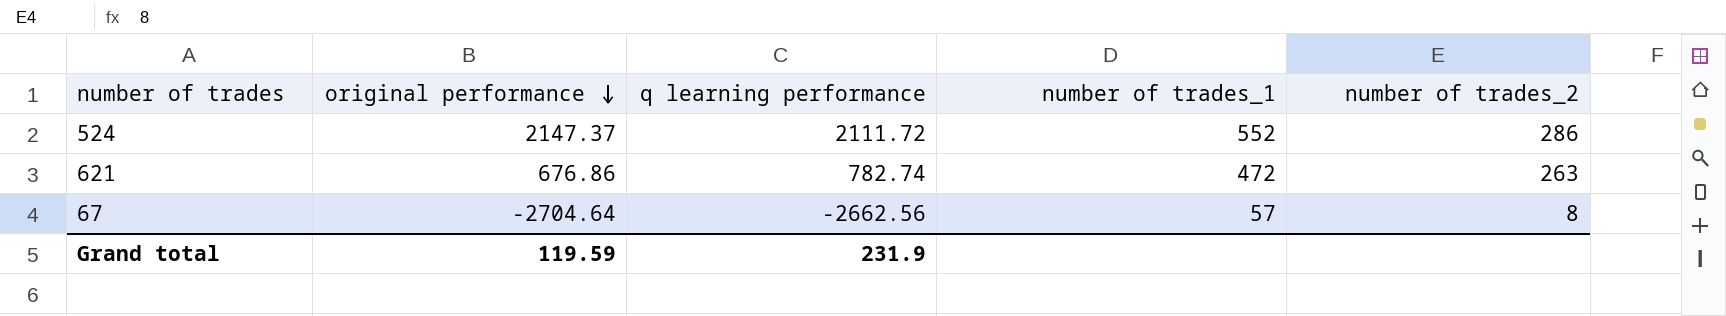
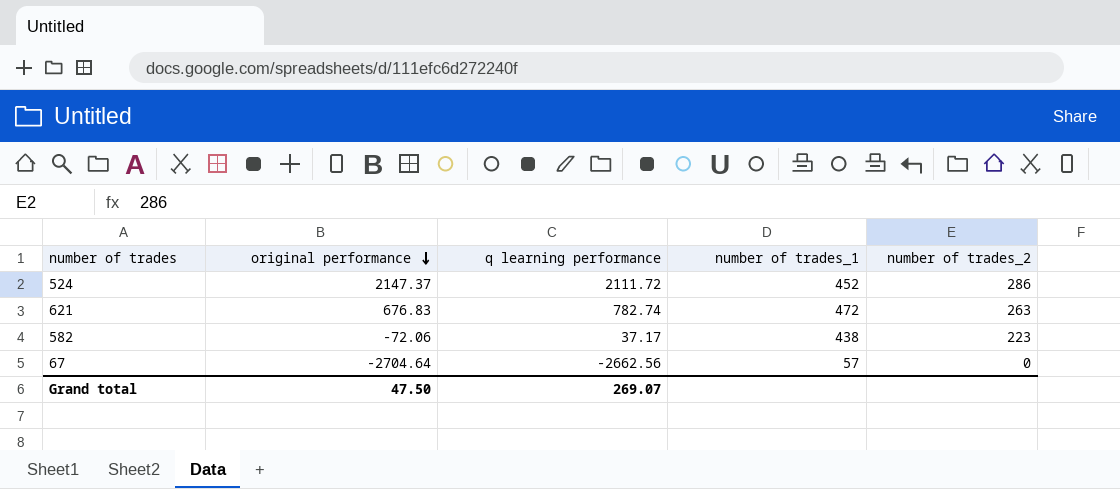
524 | number of trades_1: 552 -> 452
621 | original performance: 676.86 -> 676.83
row 582: none -> -72.06 | 37.17 | 438 | 223
67 | number of trades_2: 8 -> 0
Grand total | original performance: 119.59 -> 47.50
Grand total | q learning performance: 231.9 -> 269.07

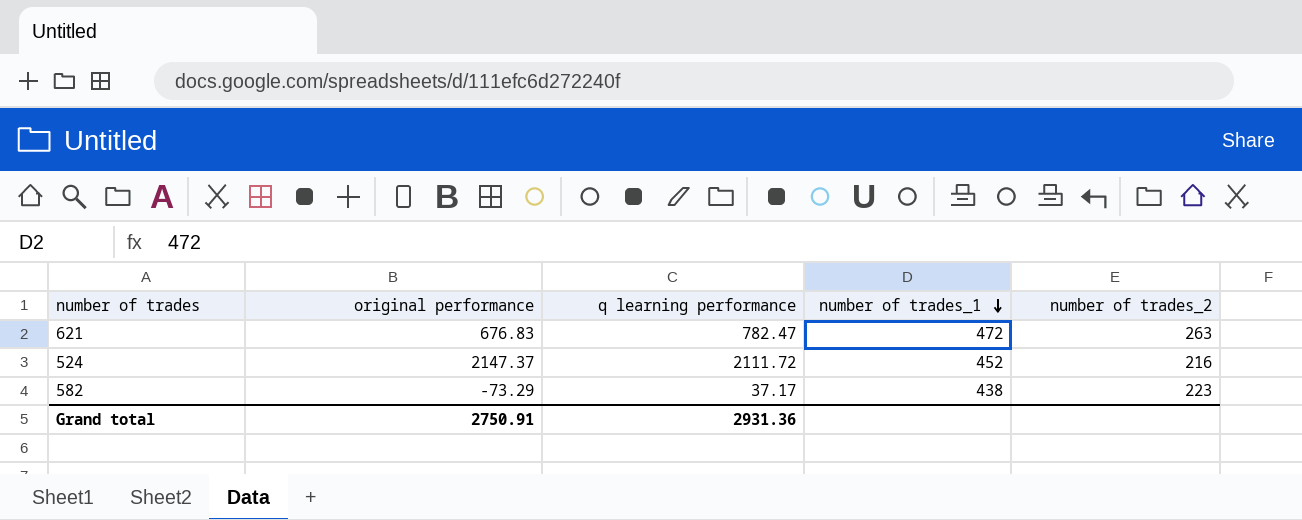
row order: original performance descending -> number of trades_1 descending
row 67: -2704.64 | -2662.56 | 57 | 0 -> none
621 | q learning performance: 782.74 -> 782.47
524 | number of trades_2: 286 -> 216
582 | original performance: -72.06 -> -73.29
Grand total | original performance: 47.50 -> 2750.91
Grand total | q learning performance: 269.07 -> 2931.36

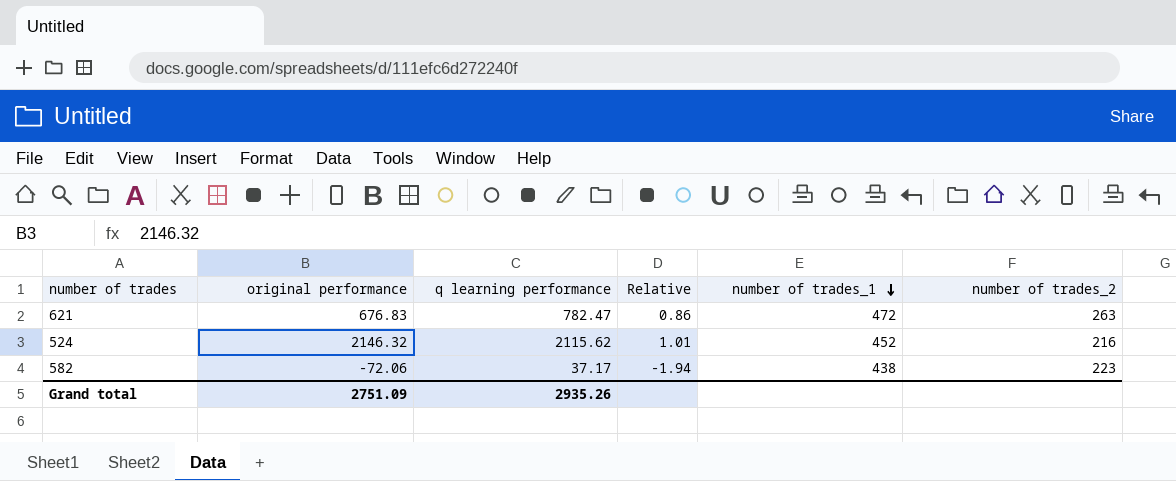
column Relative | formula: none -> [original performance] / [q learning performance]
524 | original performance: 2147.37 -> 2146.32
524 | q learning performance: 2111.72 -> 2115.62
582 | original performance: -73.29 -> -72.06
Grand total | original performance: 2750.91 -> 2751.09
Grand total | q learning performance: 2931.36 -> 2935.26

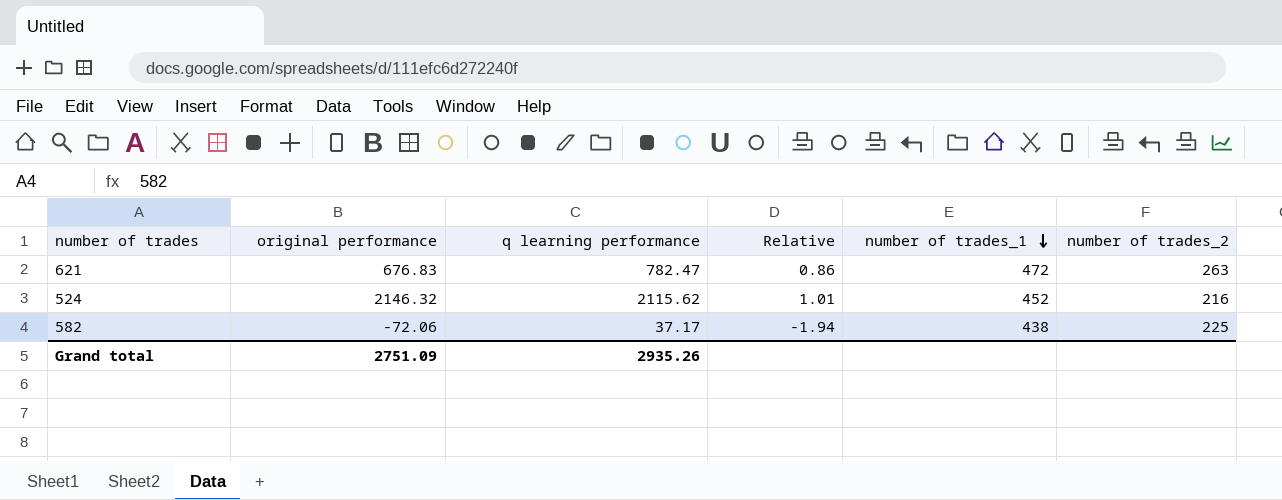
582 | number of trades_2: 223 -> 225

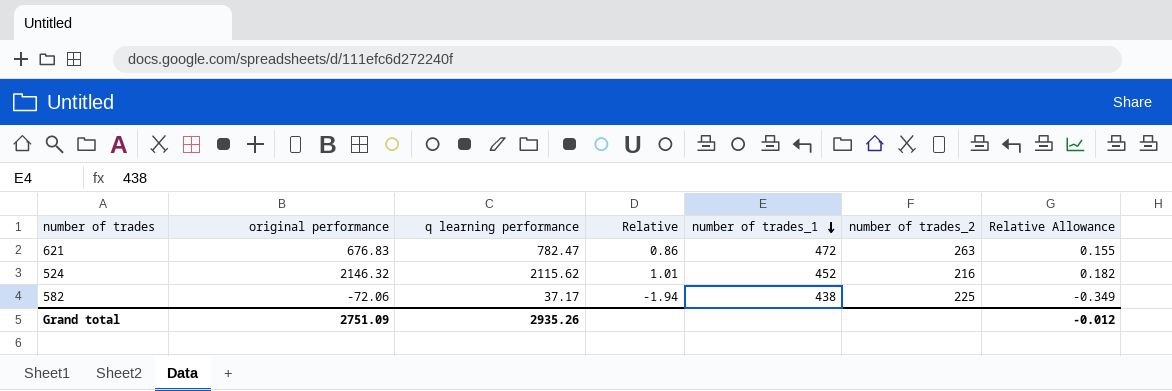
column Relative Allowance | formula: none -> [Relative] * 0.18

